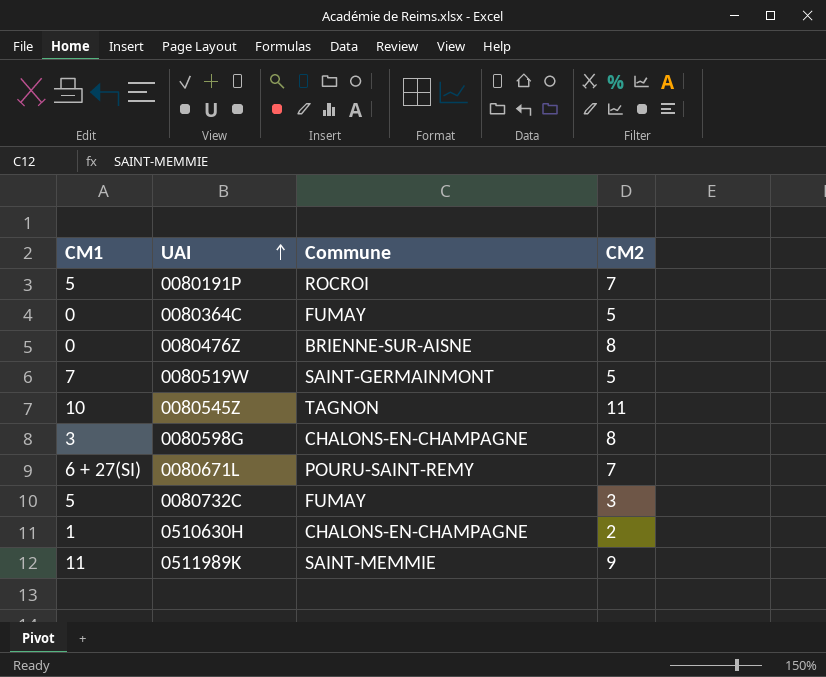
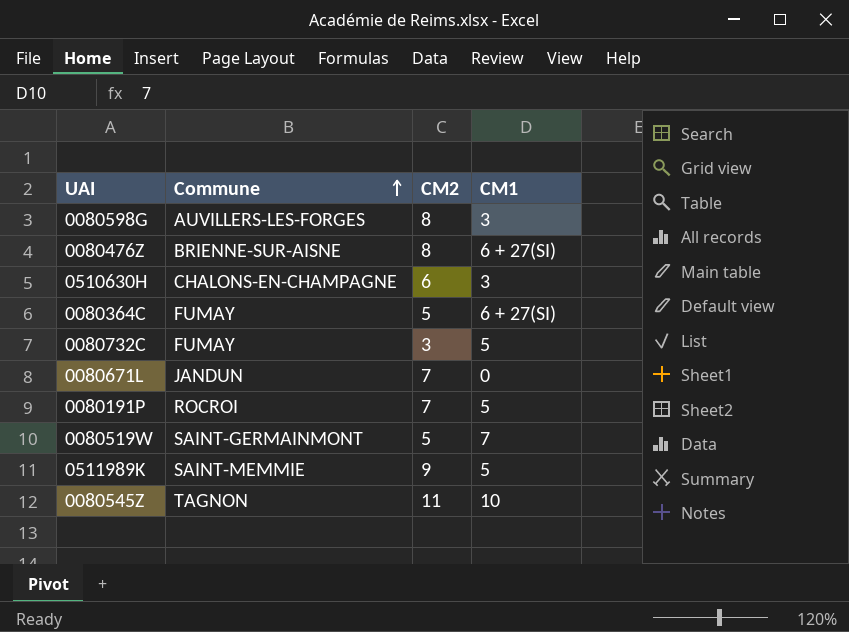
row order: UAI ascending -> Commune ascending
column CM1 | position: 1 -> 4
0080598G | Commune: CHALONS-EN-CHAMPAGNE -> AUVILLERS-LES-FORGES
0080476Z | CM1: 0 -> 6 + 27(SI)
0510630H | CM2: 2 -> 6
0510630H | CM1: 1 -> 3
0080364C | CM1: 0 -> 6 + 27(SI)
0080671L | Commune: POURU-SAINT-REMY -> JANDUN
0080671L | CM1: 6 + 27(SI) -> 0
0511989K | CM1: 11 -> 5

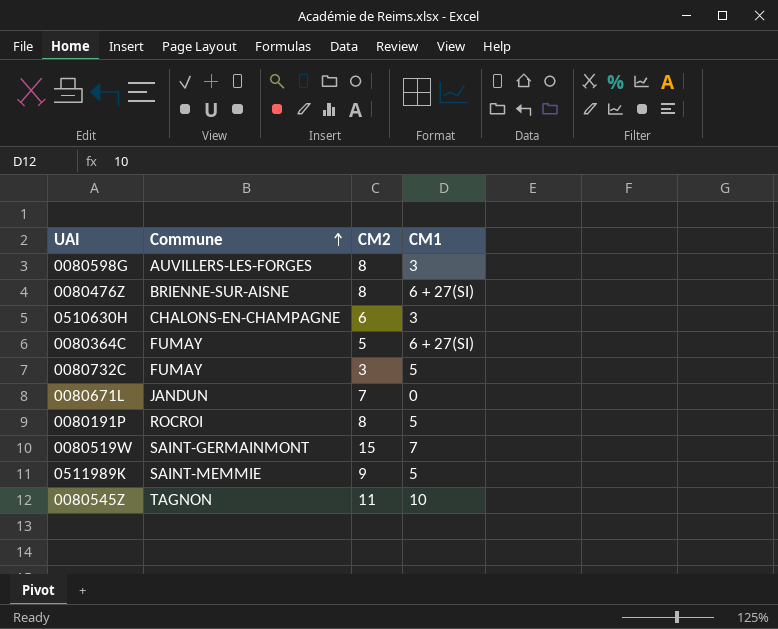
0080191P | CM2: 7 -> 8
0080519W | CM2: 5 -> 15

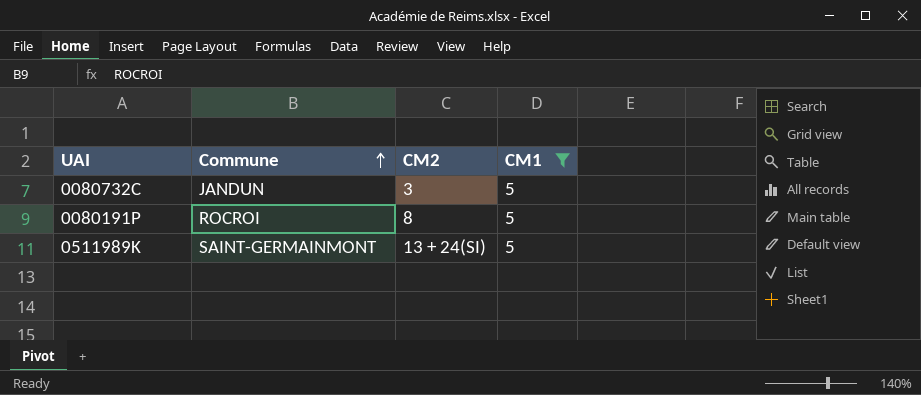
filter: none -> CM1 = 5
0080732C | Commune: FUMAY -> JANDUN
0511989K | Commune: SAINT-MEMMIE -> SAINT-GERMAINMONT
0511989K | CM2: 9 -> 13 + 24(SI)

